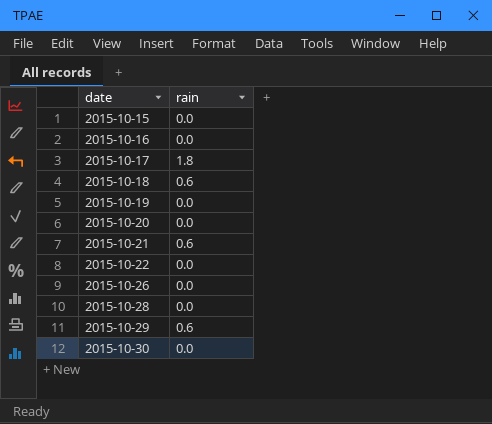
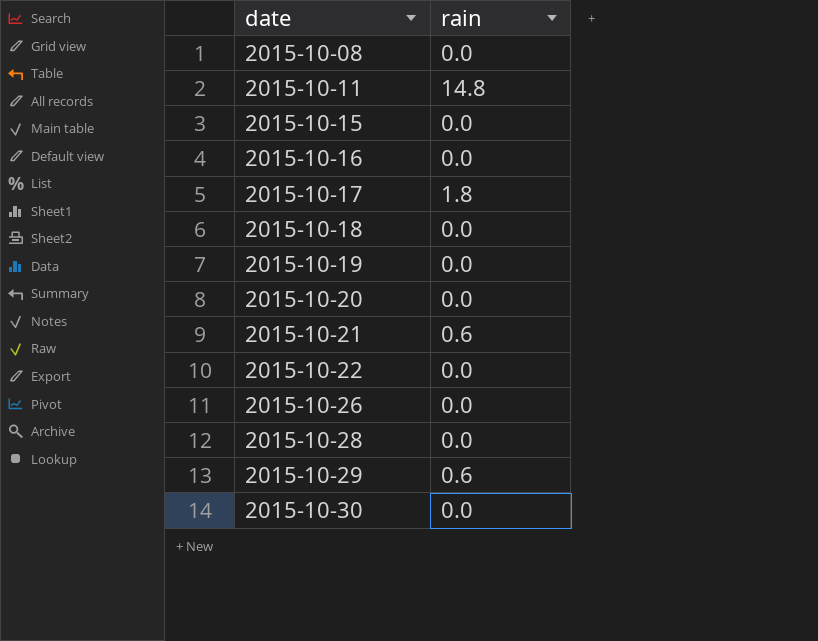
row 2015-10-08: none -> 0.0
row 2015-10-11: none -> 14.8
2015-10-18 | rain: 0.6 -> 0.0

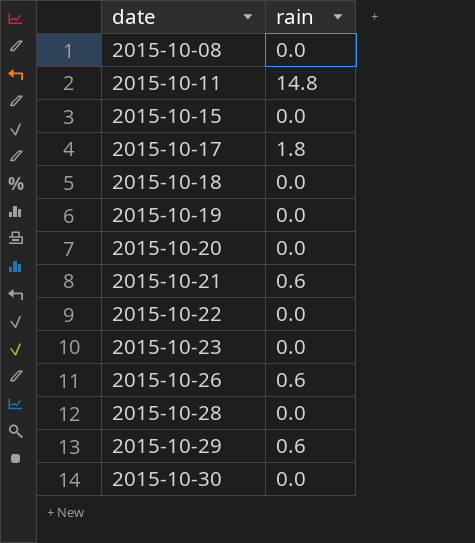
row 2015-10-16: 0.0 -> none
row 2015-10-23: none -> 0.0
2015-10-26 | rain: 0.0 -> 0.6

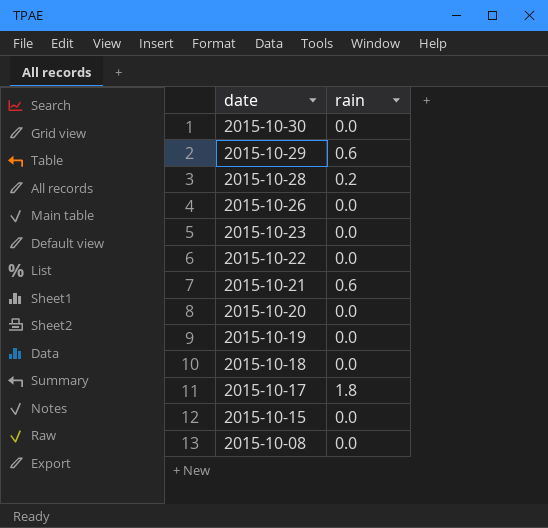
row order: date ascending -> date descending
row 2015-10-11: 14.8 -> none
2015-10-28 | rain: 0.0 -> 0.2
2015-10-26 | rain: 0.6 -> 0.0

